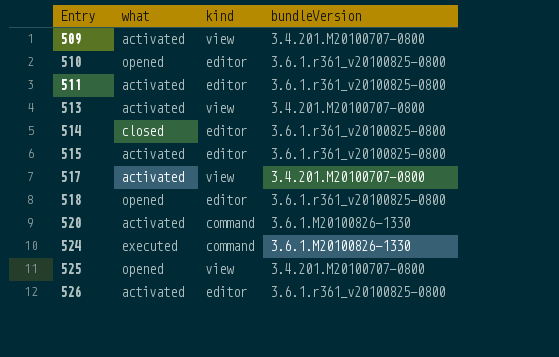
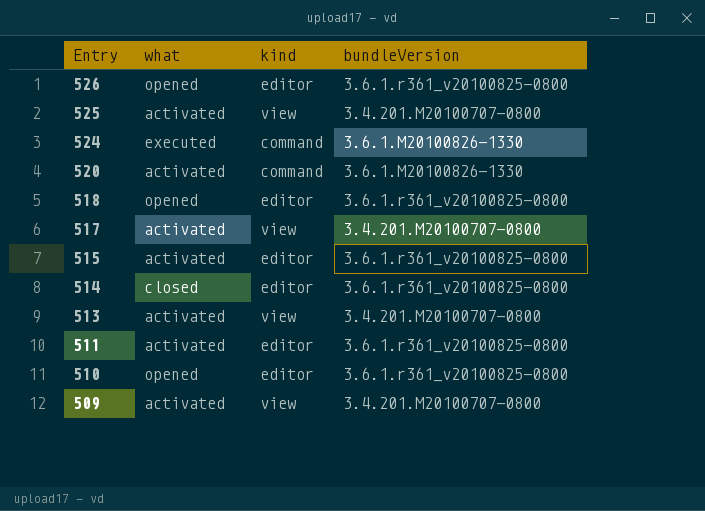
row order: Entry ascending -> Entry descending
526 | what: activated -> opened
525 | what: opened -> activated

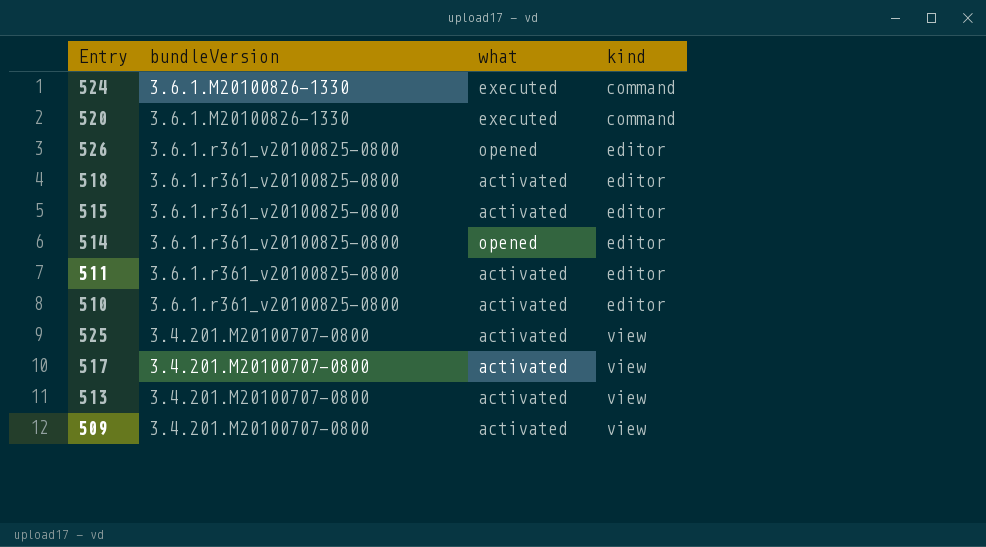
row order: Entry descending -> kind ascending
column bundleVersion | position: 4 -> 2
520 | what: activated -> executed
518 | what: opened -> activated
514 | what: closed -> opened
510 | what: opened -> activated

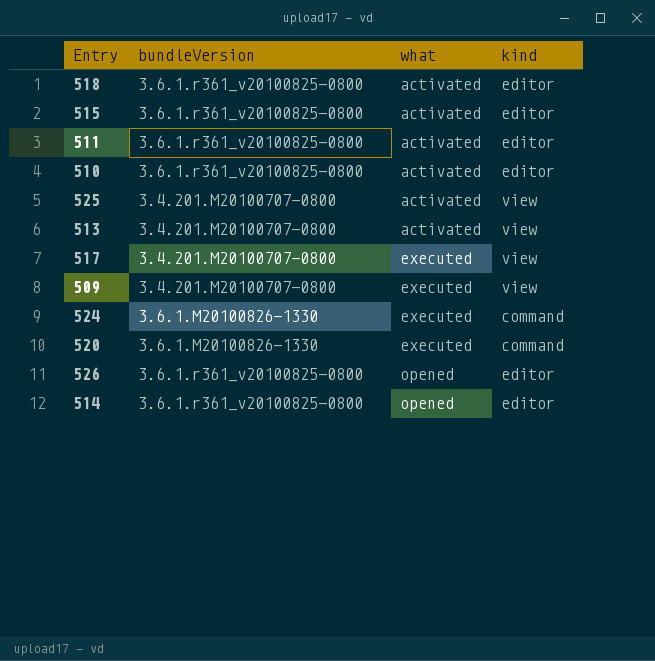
row order: kind ascending -> what ascending
517 | what: activated -> executed
509 | what: activated -> executed

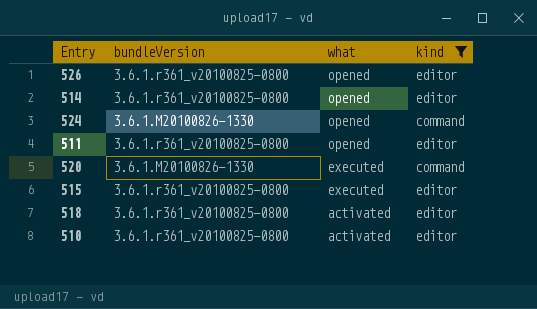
filter: none -> kind != view
row order: what ascending -> what descending
524 | what: executed -> opened
511 | what: activated -> opened
515 | what: activated -> executed

